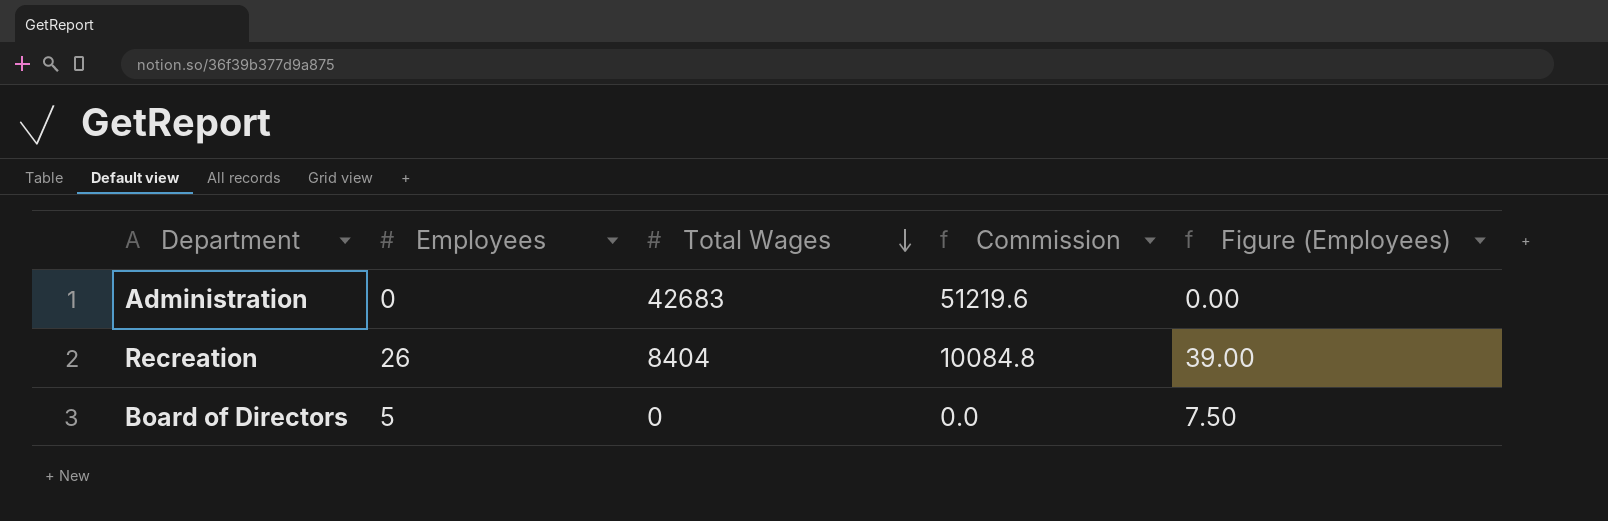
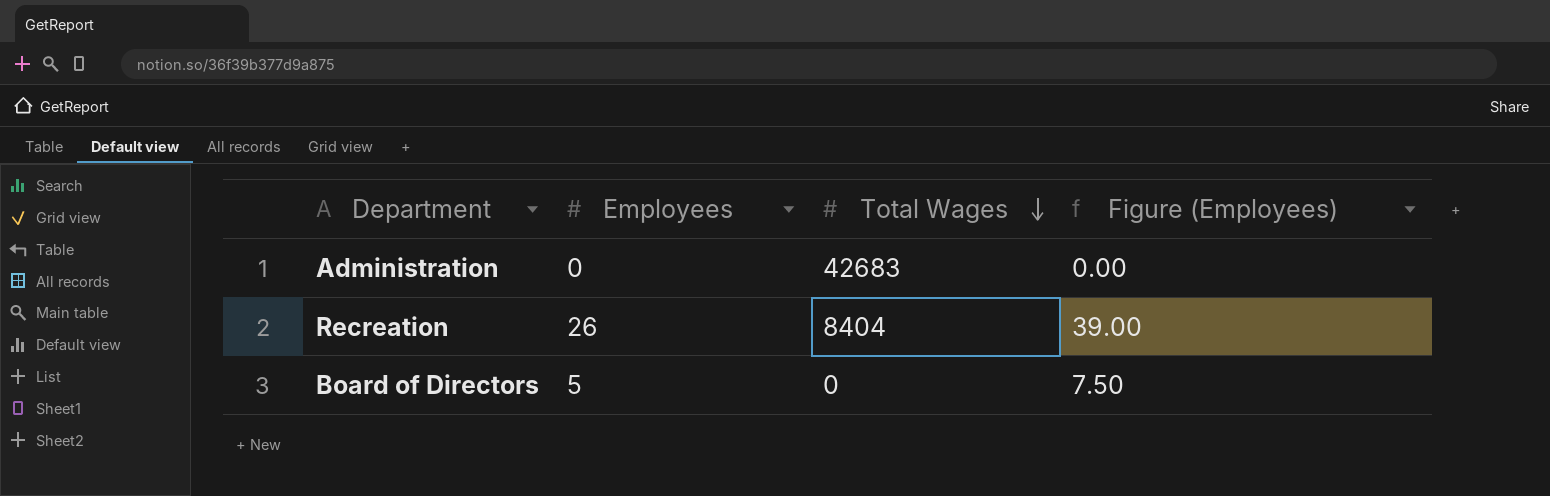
column Commission | formula: [Total Wages] * 1.2 -> none

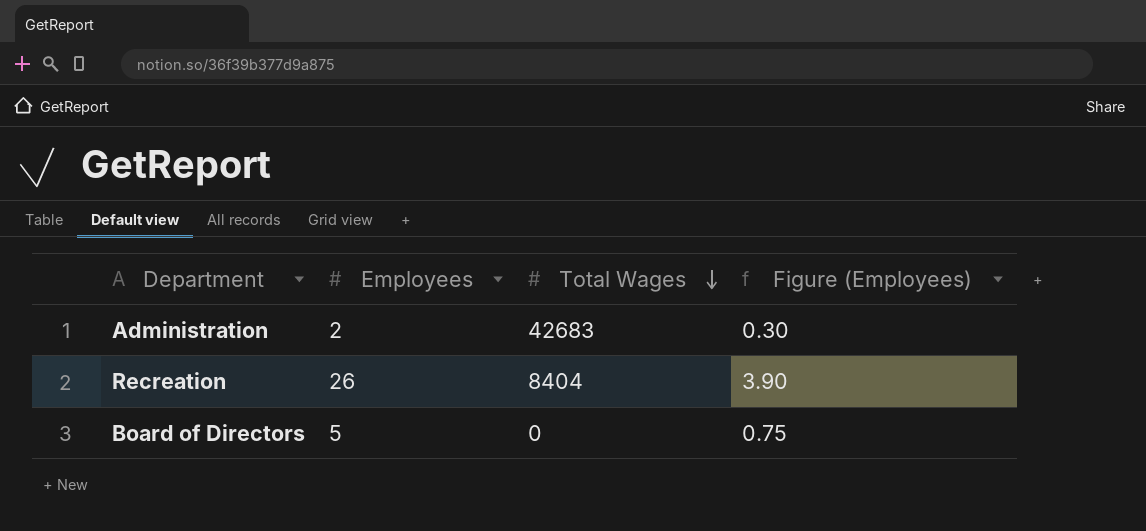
column Figure (Employees) | formula: [Employees] * 1.5 -> [Employees] * 0.15
Administration | Employees: 0 -> 2

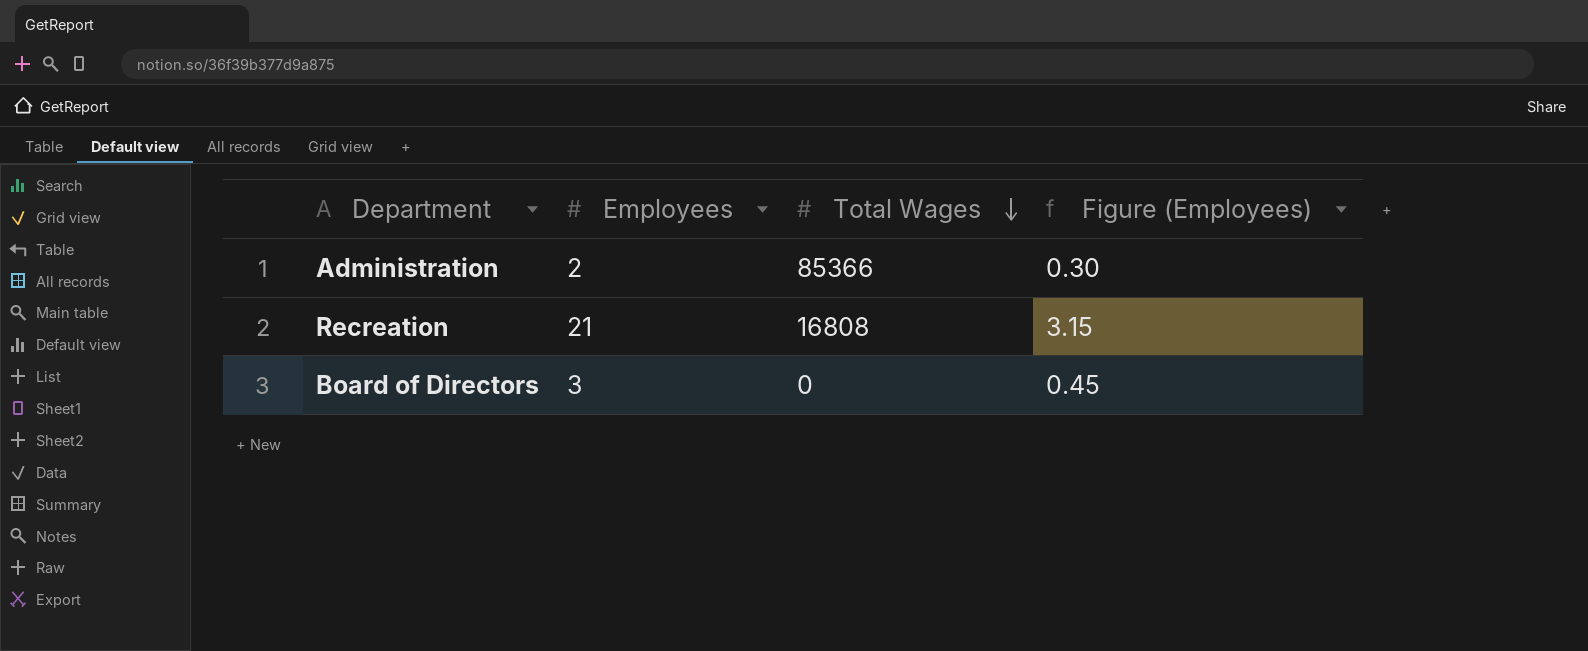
Administration | Total Wages: 42683 -> 85366
Recreation | Employees: 26 -> 21
Recreation | Total Wages: 8404 -> 16808
Recreation | Figure (Employees): 3.90 -> 3.15
Board of Directors | Employees: 5 -> 3
Board of Directors | Figure (Employees): 0.75 -> 0.45

